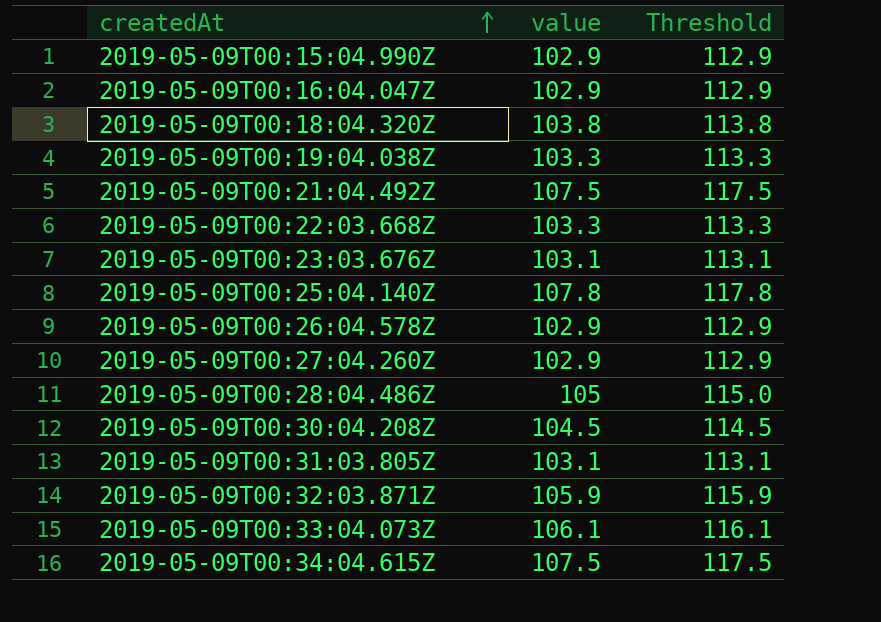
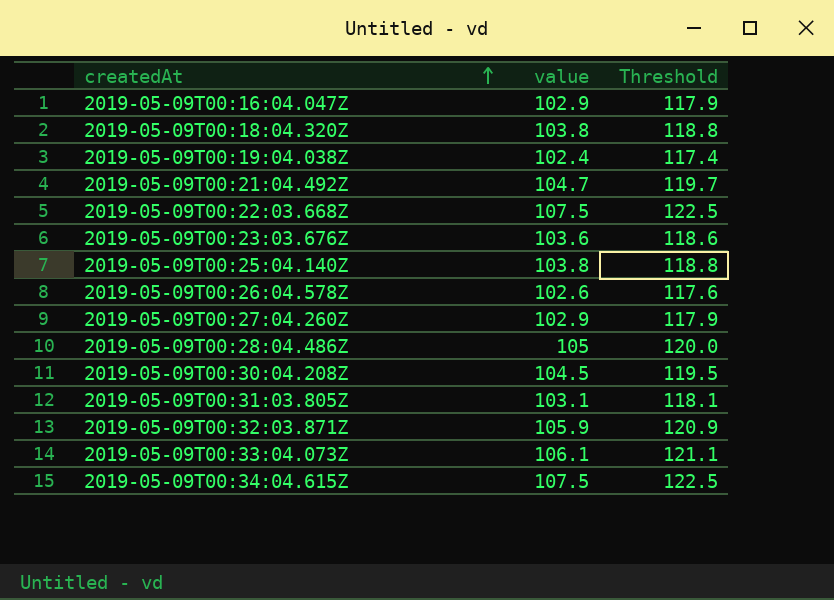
column Threshold | formula: [value] + 10 -> [value] + 15
row 2019-05-09T00:15:04.990Z: 102.9 | 112.9 -> none
2019-05-09T00:19:04.038Z | value: 103.3 -> 102.4
2019-05-09T00:21:04.492Z | value: 107.5 -> 104.7
2019-05-09T00:22:03.668Z | value: 103.3 -> 107.5
2019-05-09T00:23:03.676Z | value: 103.1 -> 103.6
2019-05-09T00:25:04.140Z | value: 107.8 -> 103.8
2019-05-09T00:26:04.578Z | value: 102.9 -> 102.6

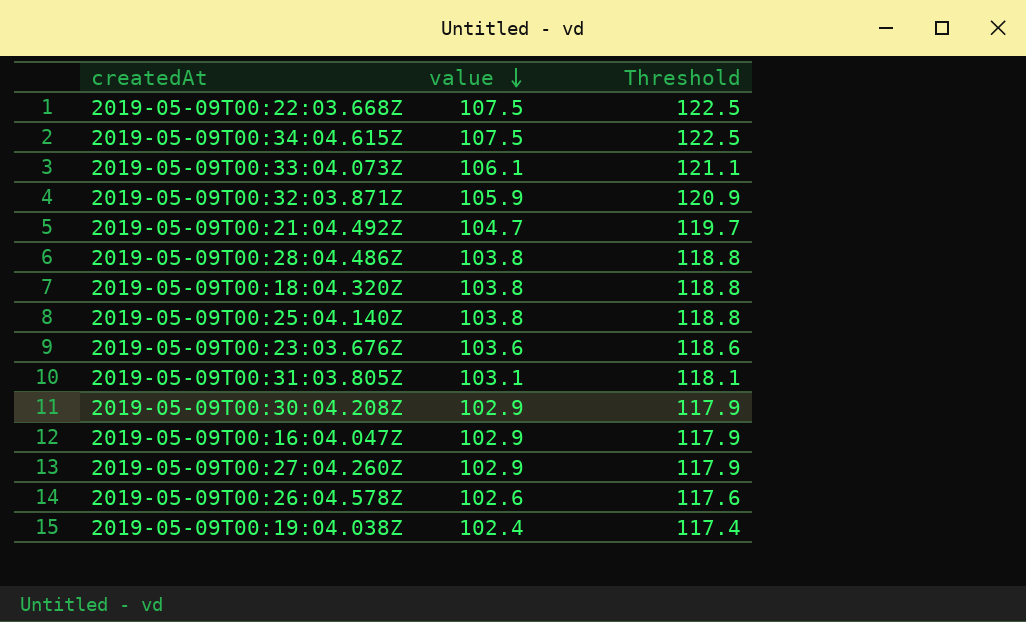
row order: createdAt ascending -> value descending
2019-05-09T00:28:04.486Z | value: 105 -> 103.8
2019-05-09T00:28:04.486Z | Threshold: 120.0 -> 118.8
2019-05-09T00:30:04.208Z | value: 104.5 -> 102.9
2019-05-09T00:30:04.208Z | Threshold: 119.5 -> 117.9

